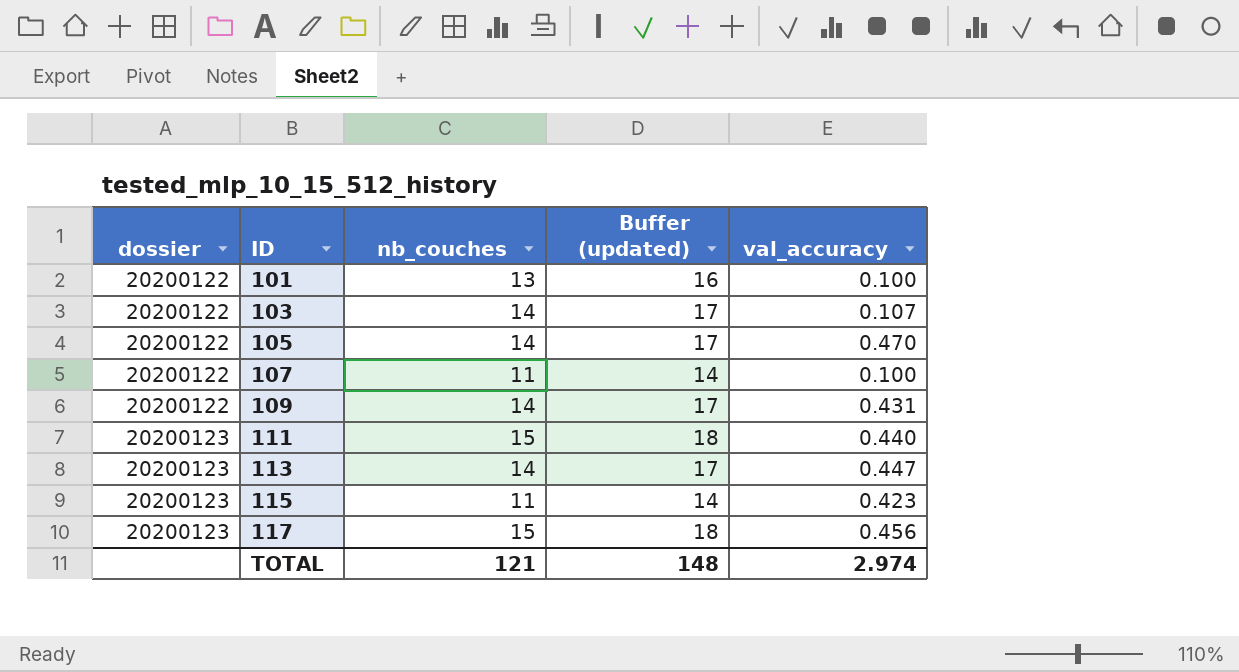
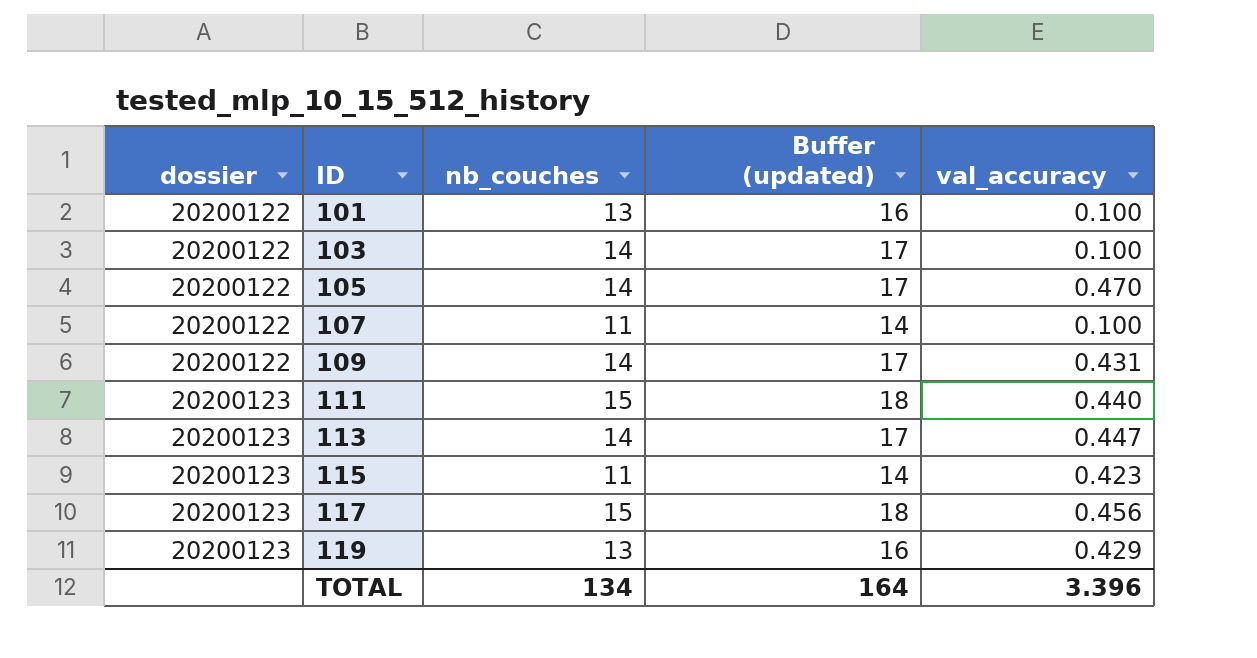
103 | val_accuracy: 0.107 -> 0.100
row 119: none -> 20200123 | 13 | 16 | 0.429
TOTAL | nb_couches: 121 -> 134
TOTAL | Buffer (updated): 148 -> 164
TOTAL | val_accuracy: 2.974 -> 3.396

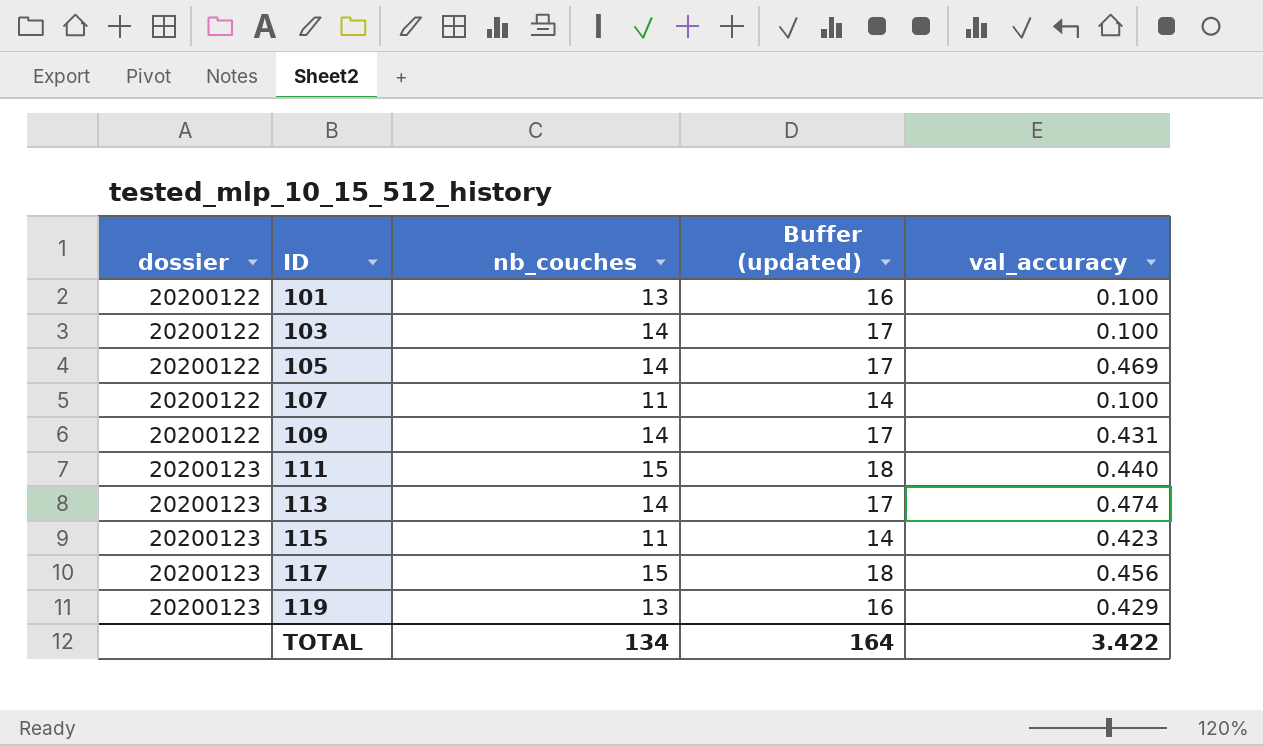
105 | val_accuracy: 0.470 -> 0.469
113 | val_accuracy: 0.447 -> 0.474
TOTAL | val_accuracy: 3.396 -> 3.422

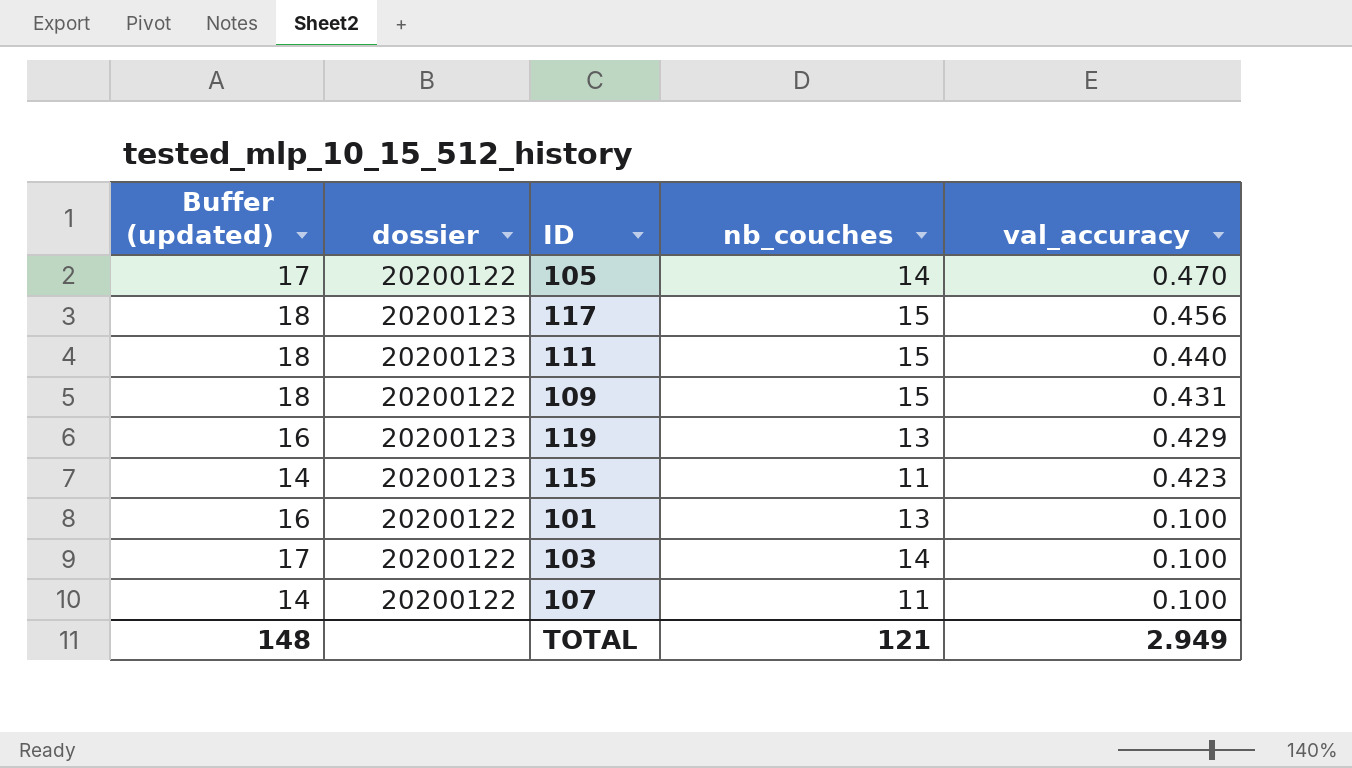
row order: dossier ascending -> val_accuracy descending
column Buffer (updated) | position: 4 -> 1
row 113: 20200123 | 14 | 17 | 0.474 -> none
105 | val_accuracy: 0.469 -> 0.470
109 | Buffer (updated): 17 -> 18
109 | nb_couches: 14 -> 15
TOTAL | Buffer (updated): 164 -> 148
TOTAL | nb_couches: 134 -> 121
TOTAL | val_accuracy: 3.422 -> 2.949

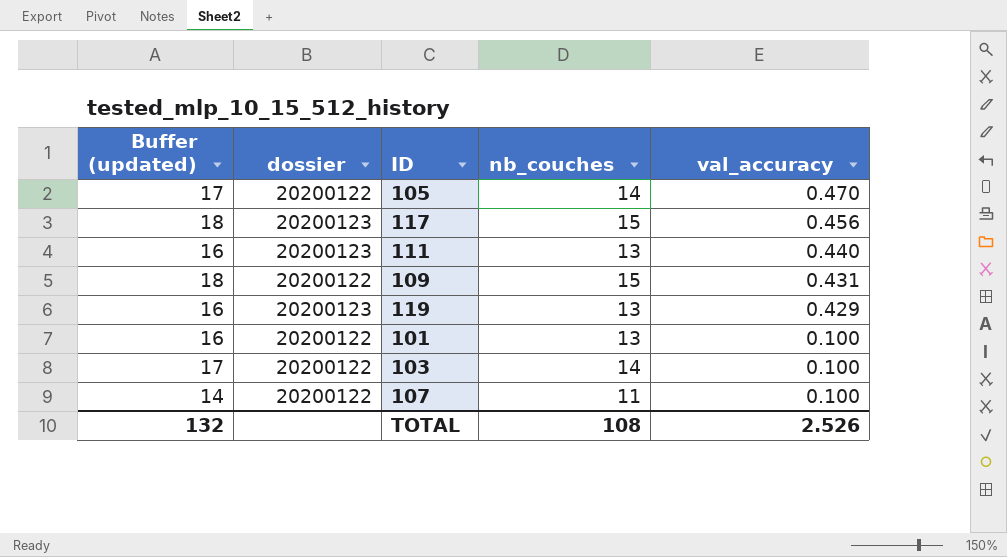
row 115: 14 | 20200123 | 11 | 0.423 -> none
111 | Buffer (updated): 18 -> 16
111 | nb_couches: 15 -> 13
TOTAL | Buffer (updated): 148 -> 132
TOTAL | nb_couches: 121 -> 108
TOTAL | val_accuracy: 2.949 -> 2.526

